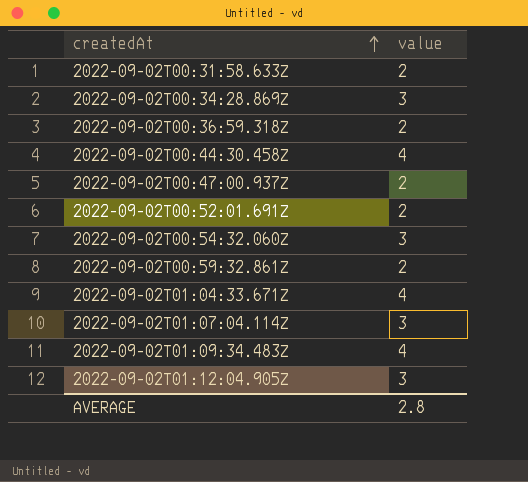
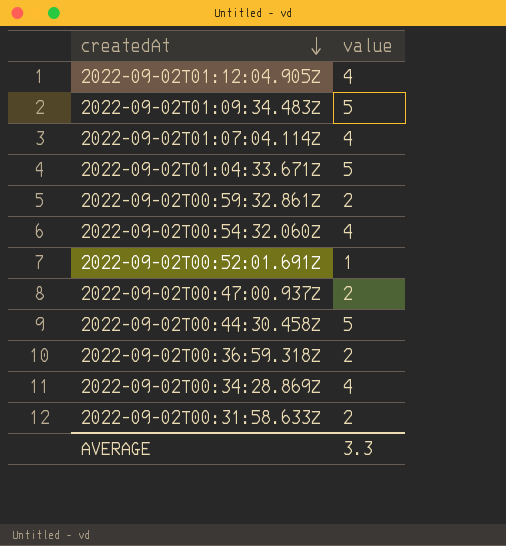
row order: createdAt ascending -> createdAt descending
2022-09-02T01:12:04.905Z | value: 3 -> 4
2022-09-02T01:09:34.483Z | value: 4 -> 5
2022-09-02T01:07:04.114Z | value: 3 -> 4
2022-09-02T01:04:33.671Z | value: 4 -> 5
2022-09-02T00:54:32.060Z | value: 3 -> 4
2022-09-02T00:52:01.691Z | value: 2 -> 1
2022-09-02T00:44:30.458Z | value: 4 -> 5
2022-09-02T00:34:28.869Z | value: 3 -> 4
AVERAGE | value: 2.8 -> 3.3

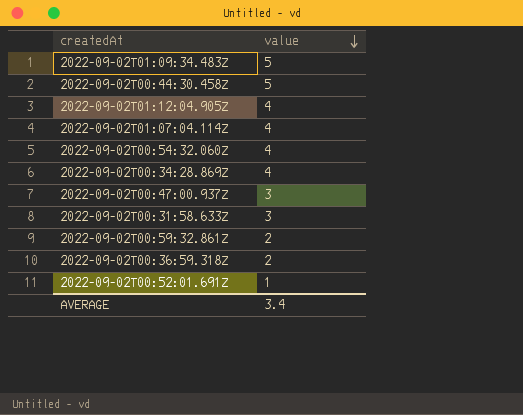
row order: createdAt descending -> value descending
row 2022-09-02T01:04:33.671Z: 5 -> none
2022-09-02T00:47:00.937Z | value: 2 -> 3
2022-09-02T00:31:58.633Z | value: 2 -> 3
AVERAGE | value: 3.3 -> 3.4

